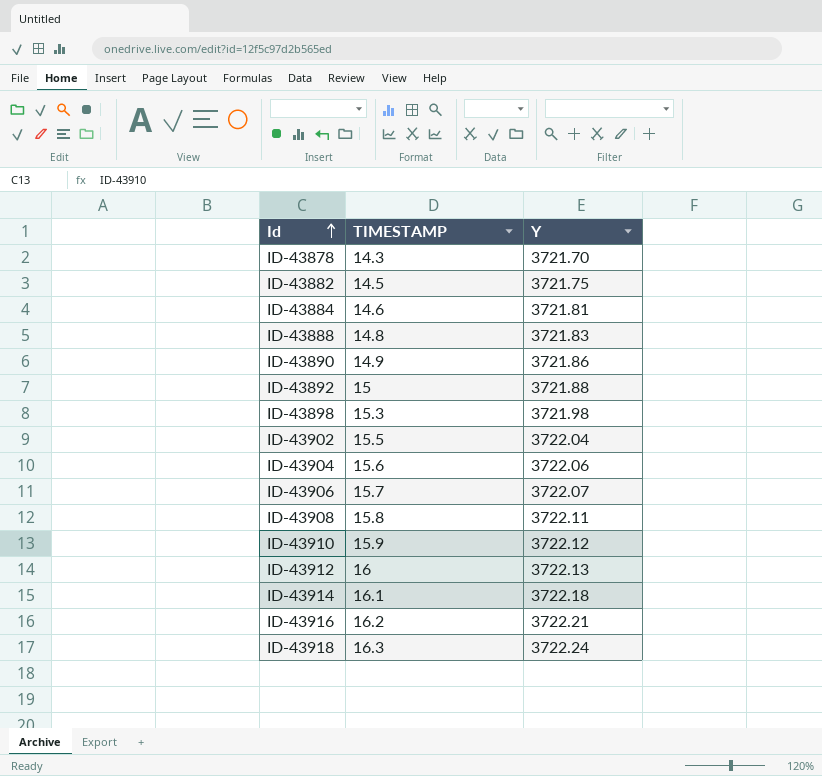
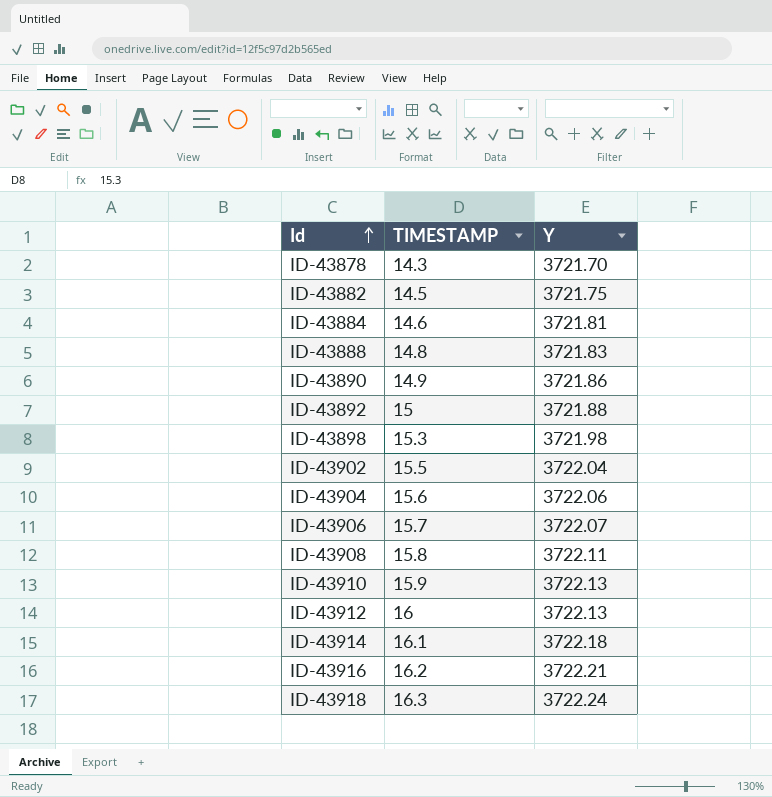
ID-43910 | Y: 3722.12 -> 3722.13

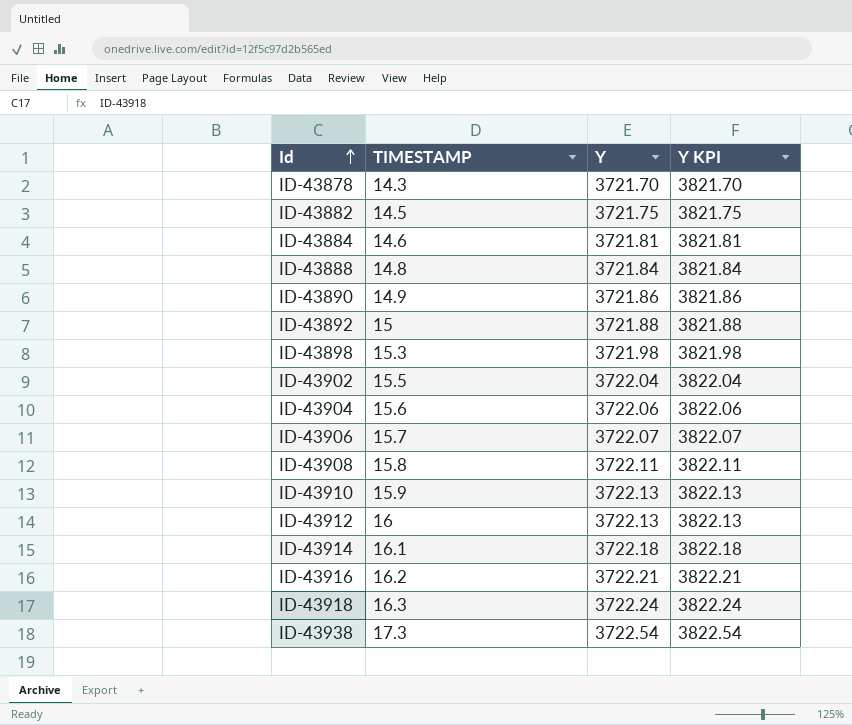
column Y KPI | formula: none -> [Y] + 100
ID-43888 | Y: 3721.83 -> 3721.84
row ID-43938: none -> 17.3 | 3722.54 | 3822.54

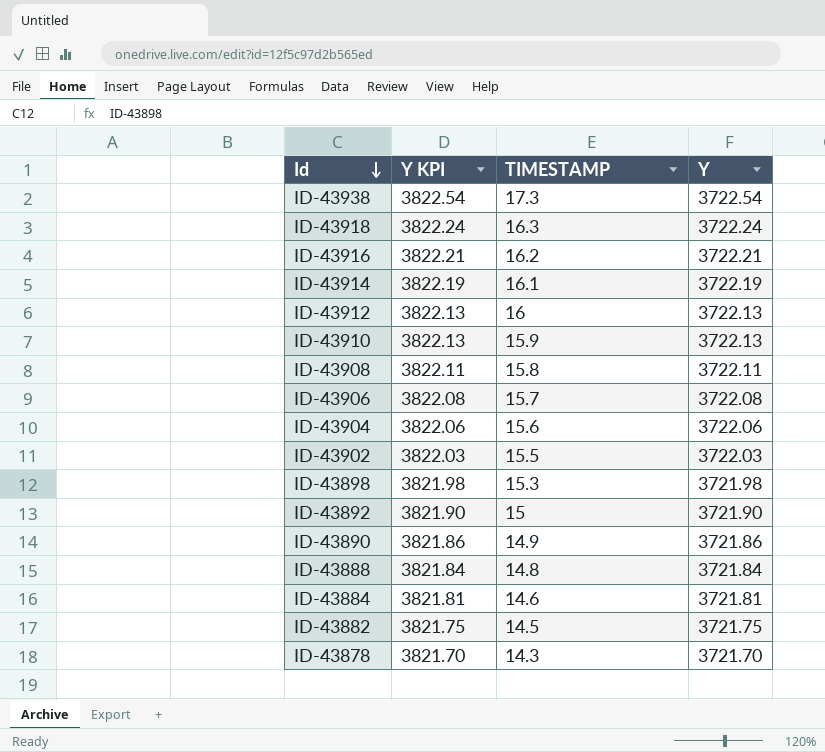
row order: Id ascending -> Id descending
column Y KPI | position: 4 -> 2
ID-43914 | Y KPI: 3822.18 -> 3822.19
ID-43914 | Y: 3722.18 -> 3722.19
ID-43906 | Y KPI: 3822.07 -> 3822.08
ID-43906 | Y: 3722.07 -> 3722.08
ID-43902 | Y KPI: 3822.04 -> 3822.03
ID-43902 | Y: 3722.04 -> 3722.03
ID-43892 | Y KPI: 3821.88 -> 3821.90
ID-43892 | Y: 3721.88 -> 3721.90

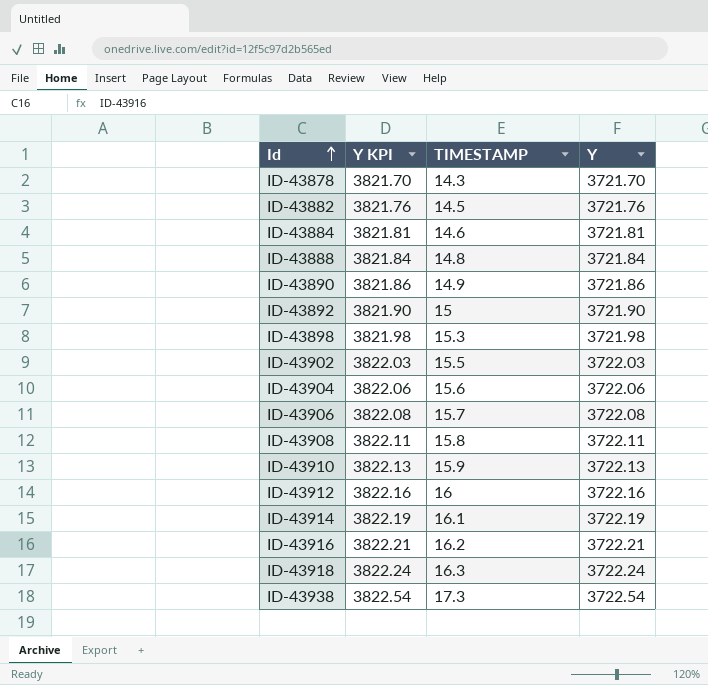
row order: Id descending -> Id ascending
ID-43882 | Y KPI: 3821.75 -> 3821.76
ID-43882 | Y: 3721.75 -> 3721.76
ID-43912 | Y KPI: 3822.13 -> 3822.16
ID-43912 | Y: 3722.13 -> 3722.16

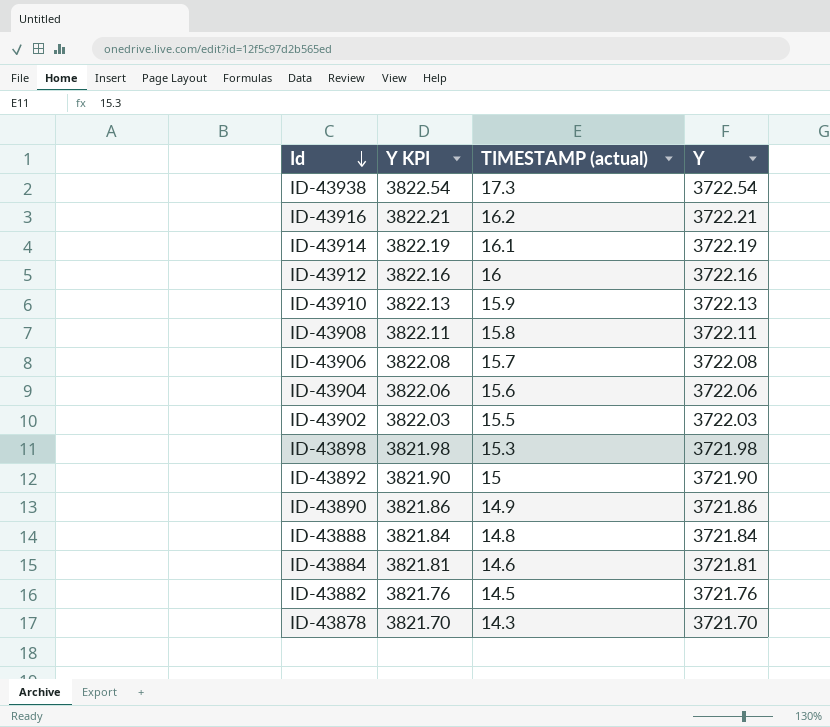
row order: Id ascending -> Id descending
column name: TIMESTAMP -> TIMESTAMP (actual)
row ID-43918: 3822.24 | 16.3 | 3722.24 -> none

